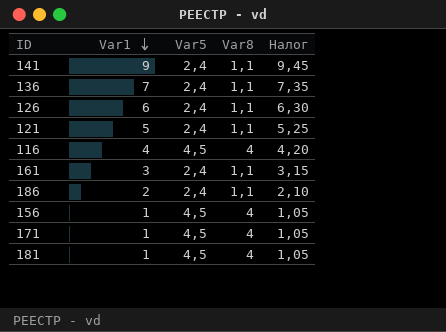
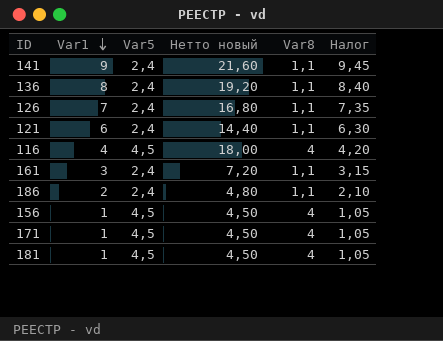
column Нетто новый | formula: none -> [Var1] * [Var5]
136 | Var1: 7 -> 8
136 | Налог: 7,35 -> 8,40
126 | Var1: 6 -> 7
126 | Налог: 6,30 -> 7,35
121 | Var1: 5 -> 6
121 | Налог: 5,25 -> 6,30

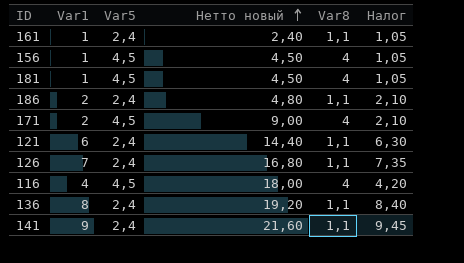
row order: Var1 descending -> Нетто новый ascending
161 | Var1: 3 -> 1
161 | Нетто новый: 7,20 -> 2,40
161 | Налог: 3,15 -> 1,05
171 | Var1: 1 -> 2
171 | Нетто новый: 4,50 -> 9,00
171 | Налог: 1,05 -> 2,10

